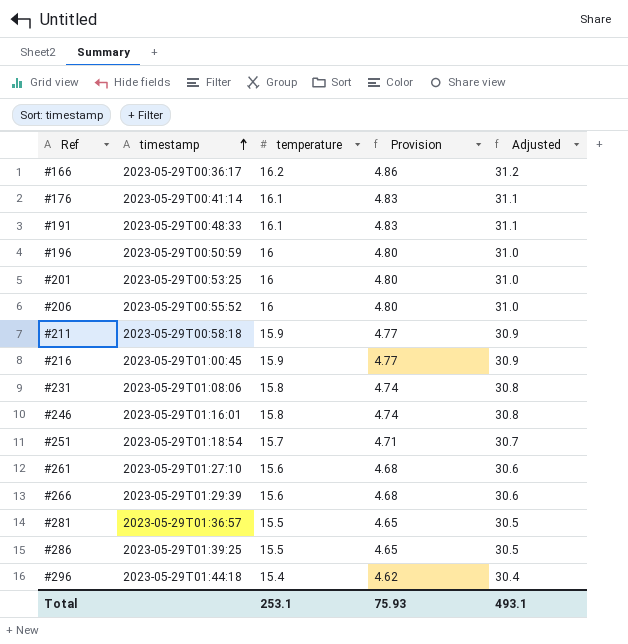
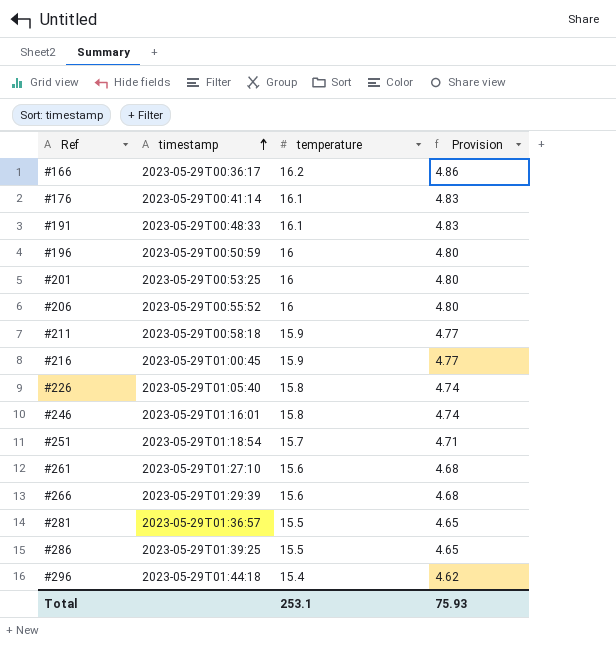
column Adjusted | formula: [temperature] + 15 -> none
row #231: 2023-05-29T01:08:06 | 15.8 | 4.74 | 30.8 -> none
row #226: none -> 2023-05-29T01:05:40 | 15.8 | 4.74

